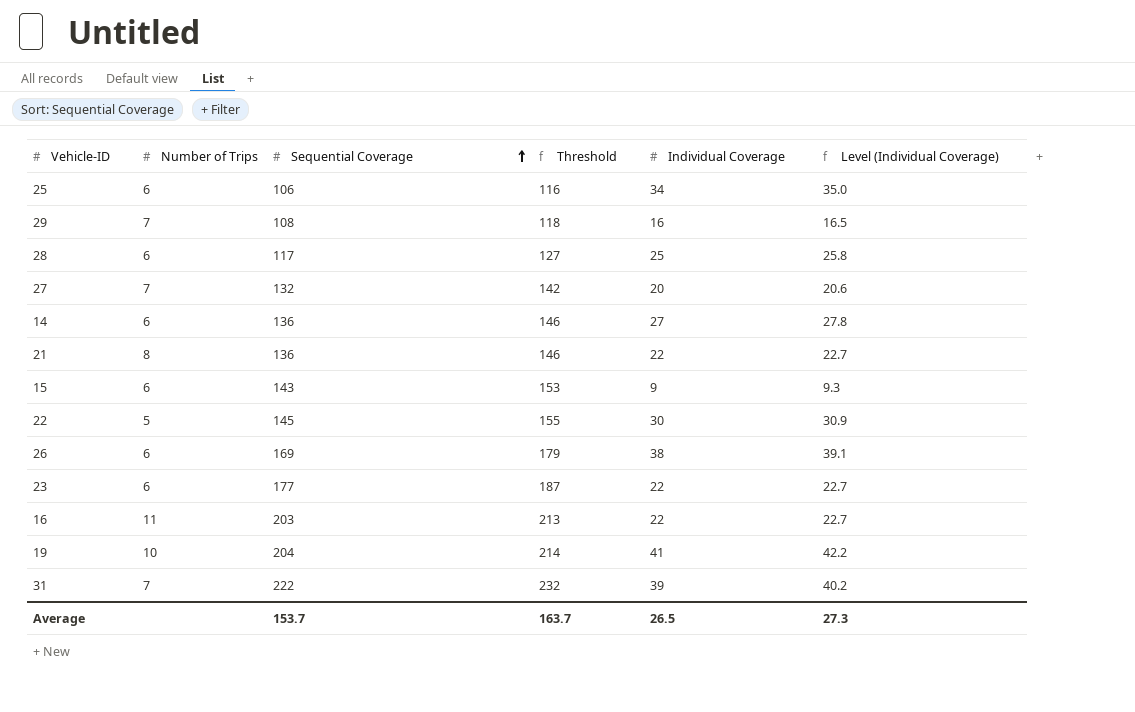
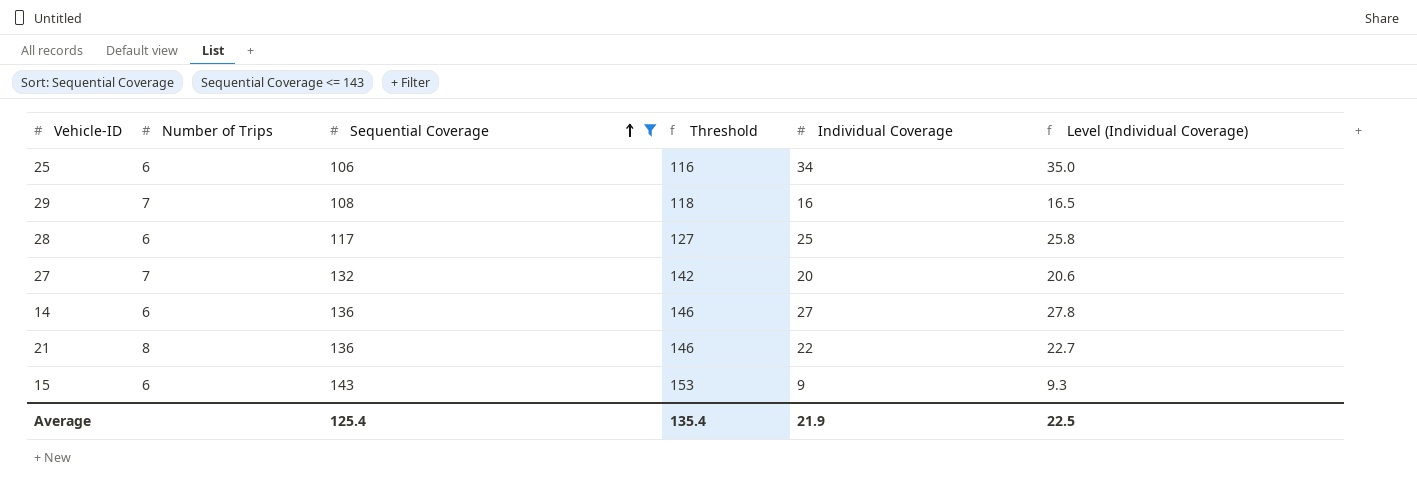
filter: none -> Sequential Coverage <= 143
Average | Sequential Coverage: 153.7 -> 125.4
Average | Threshold: 163.7 -> 135.4
Average | Individual Coverage: 26.5 -> 21.9
Average | Level (Individual Coverage): 27.3 -> 22.5

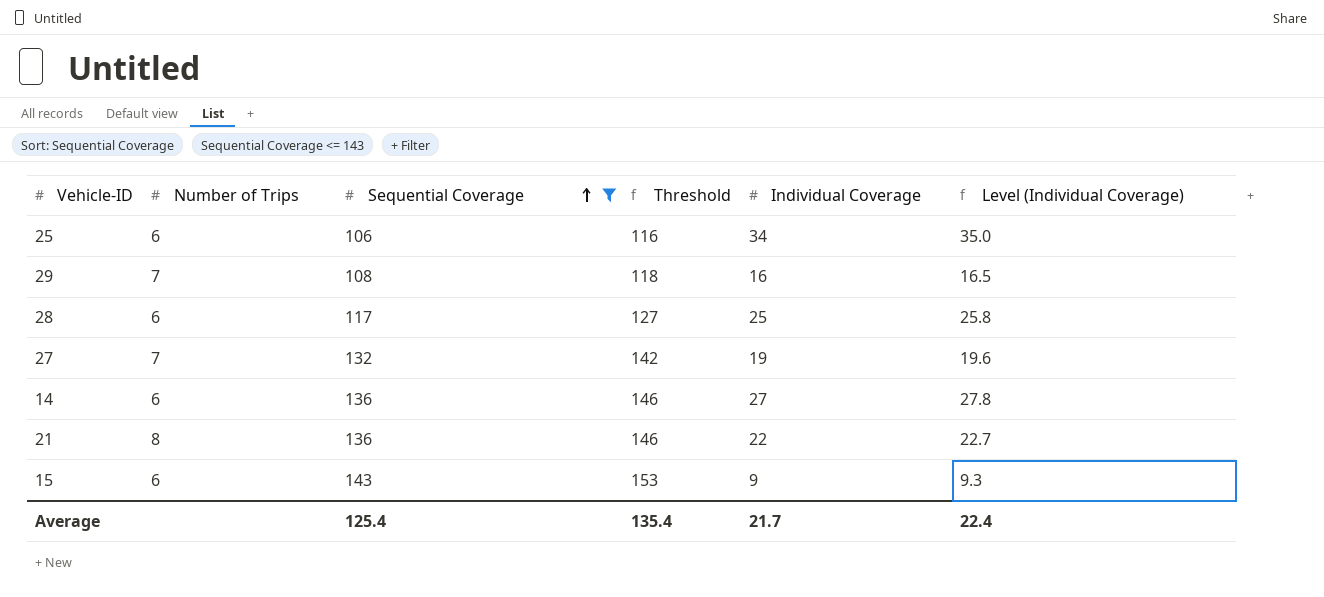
27 | Individual Coverage: 20 -> 19
27 | Level (Individual Coverage): 20.6 -> 19.6
Average | Individual Coverage: 21.9 -> 21.7
Average | Level (Individual Coverage): 22.5 -> 22.4

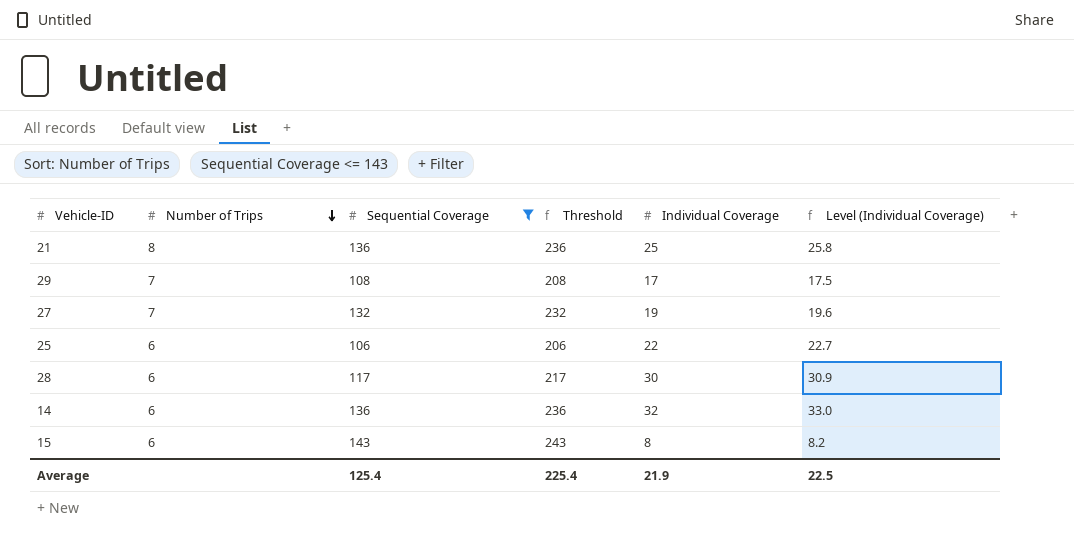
row order: Sequential Coverage ascending -> Number of Trips descending
column Threshold | formula: [Sequential Coverage] + 10 -> [Sequential Coverage] + 100
21 | Individual Coverage: 22 -> 25
21 | Level (Individual Coverage): 22.7 -> 25.8
29 | Individual Coverage: 16 -> 17
29 | Level (Individual Coverage): 16.5 -> 17.5
25 | Individual Coverage: 34 -> 22
25 | Level (Individual Coverage): 35.0 -> 22.7
28 | Individual Coverage: 25 -> 30
28 | Level (Individual Coverage): 25.8 -> 30.9
14 | Individual Coverage: 27 -> 32
14 | Level (Individual Coverage): 27.8 -> 33.0
15 | Individual Coverage: 9 -> 8
15 | Level (Individual Coverage): 9.3 -> 8.2
Average | Threshold: 135.4 -> 225.4
Average | Individual Coverage: 21.7 -> 21.9
Average | Level (Individual Coverage): 22.4 -> 22.5

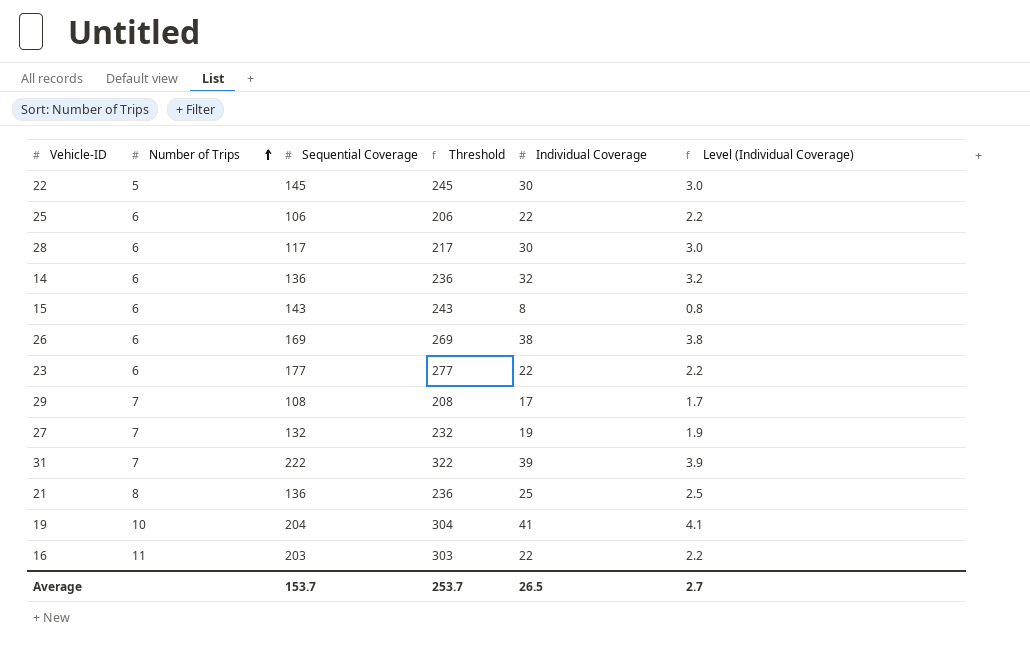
filter: Sequential Coverage <= 143 -> none
row order: Number of Trips descending -> Number of Trips ascending
column Level (Individual Coverage) | formula: [Individual Coverage] * 1.03 -> [Individual Coverage] * 0.1
Average | Sequential Coverage: 125.4 -> 153.7
Average | Threshold: 225.4 -> 253.7
Average | Individual Coverage: 21.9 -> 26.5
Average | Level (Individual Coverage): 22.5 -> 2.7

